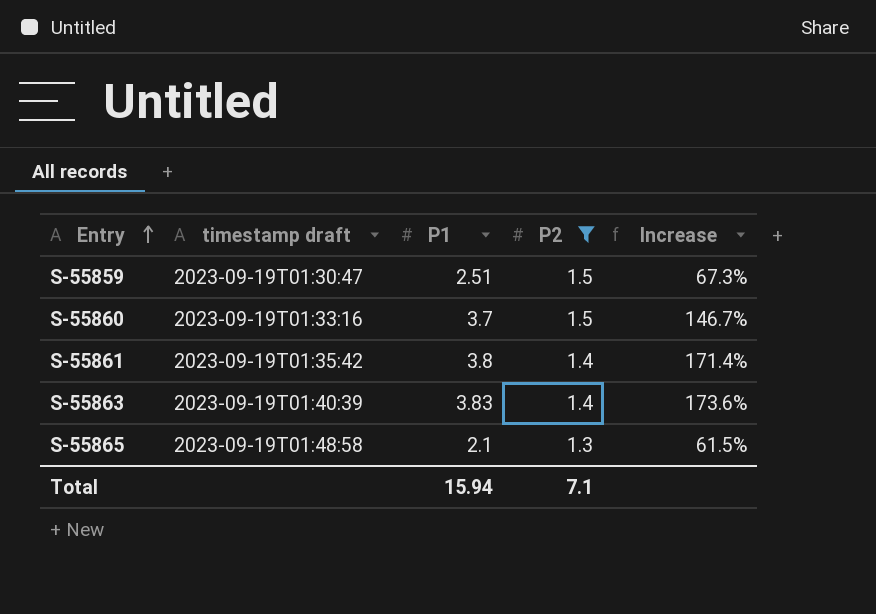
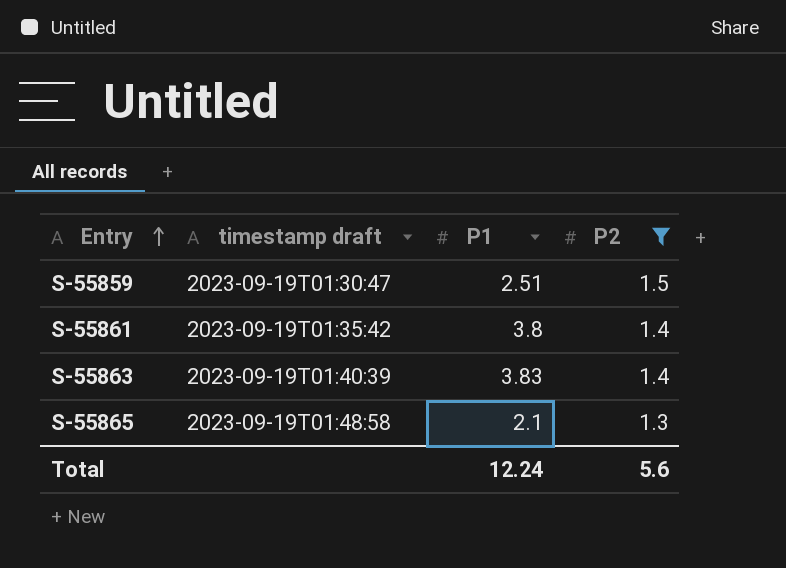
column Increase | formula: ([P1] - [P2]) / [P2] -> none
row S-55860: 2023-09-19T01:33:16 | 3.7 | 1.5 | 146.7% -> none
Total | P1: 15.94 -> 12.24
Total | P2: 7.1 -> 5.6

